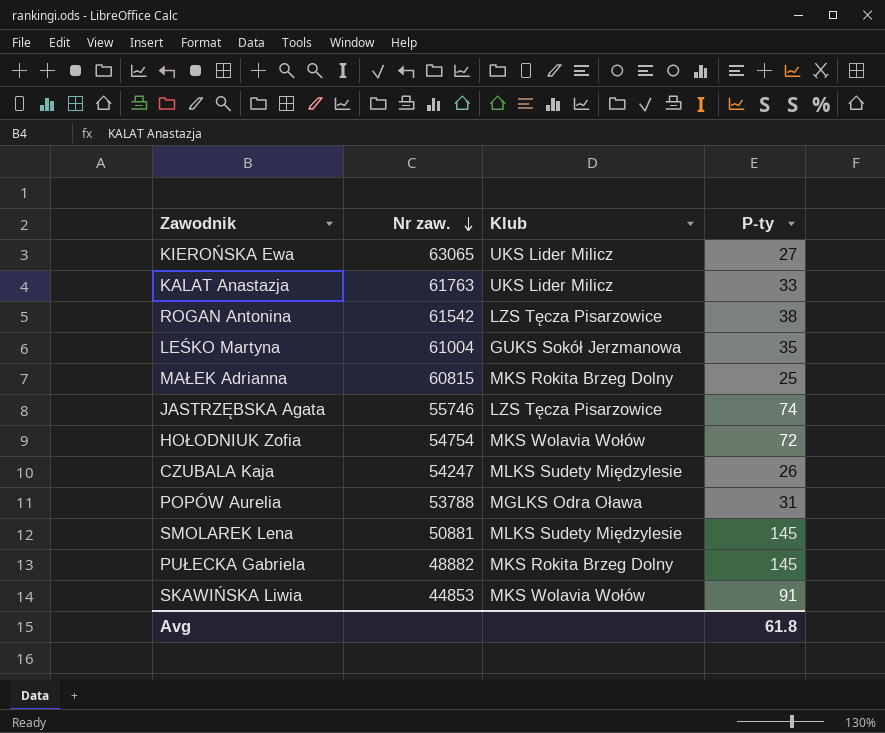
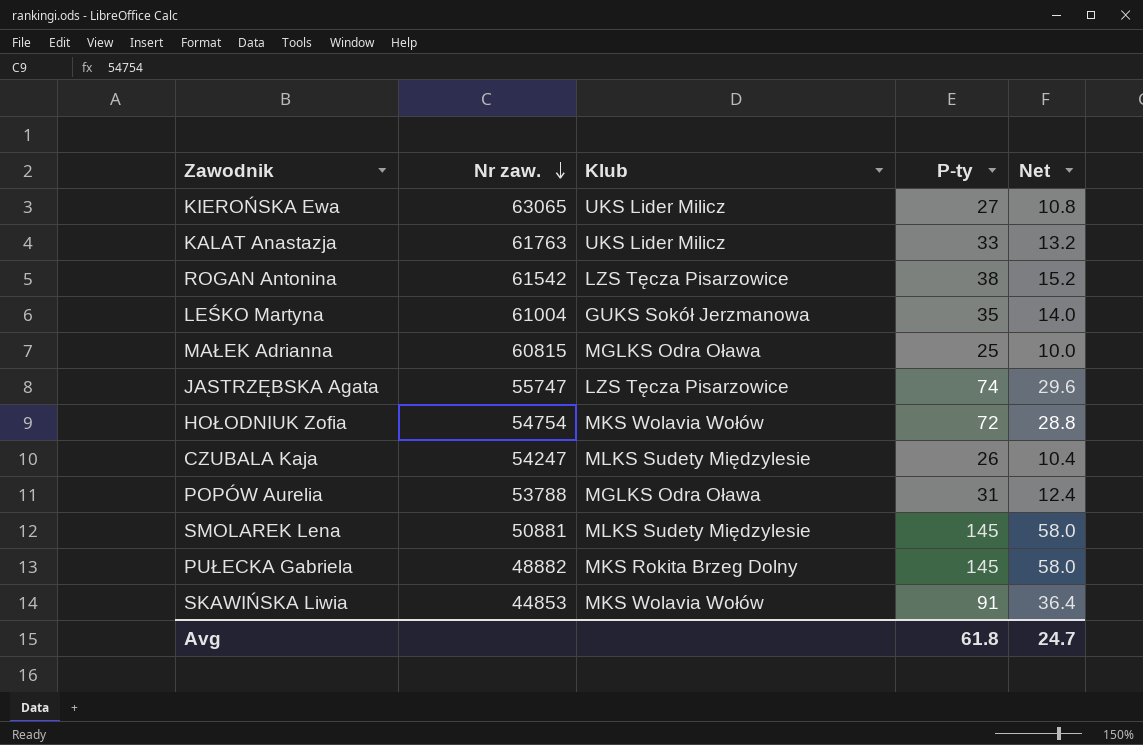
column Net | formula: none -> [P-ty] * 0.4
MAŁEK Adrianna | Klub: MKS Rokita Brzeg Dolny -> MGLKS Odra Oława
JASTRZĘBSKA Agata | Nr zaw.: 55746 -> 55747

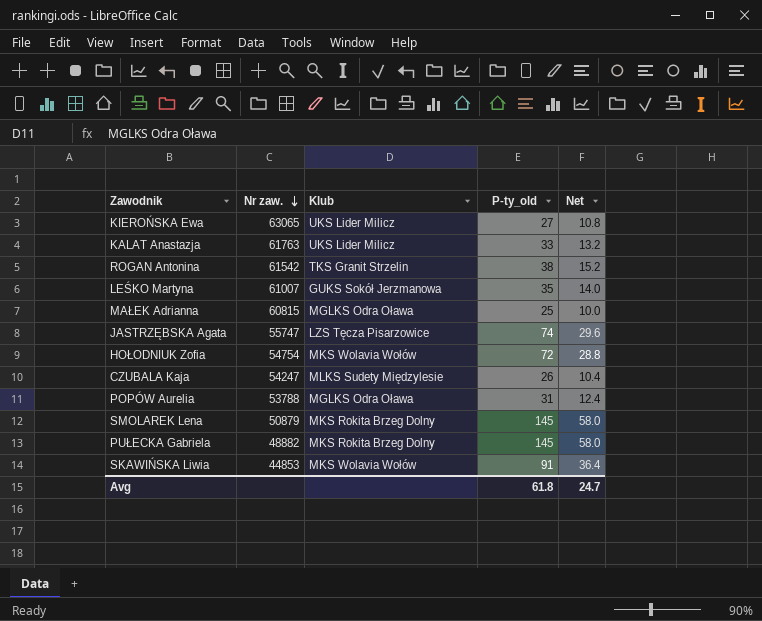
column name: P-ty -> P-ty_old
ROGAN Antonina | Klub: LZS Tęcza Pisarzowice -> TKS Granit Strzelin
LEŚKO Martyna | Nr zaw.: 61004 -> 61007
SMOLAREK Lena | Nr zaw.: 50881 -> 50879
SMOLAREK Lena | Klub: MLKS Sudety Międzylesie -> MKS Rokita Brzeg Dolny

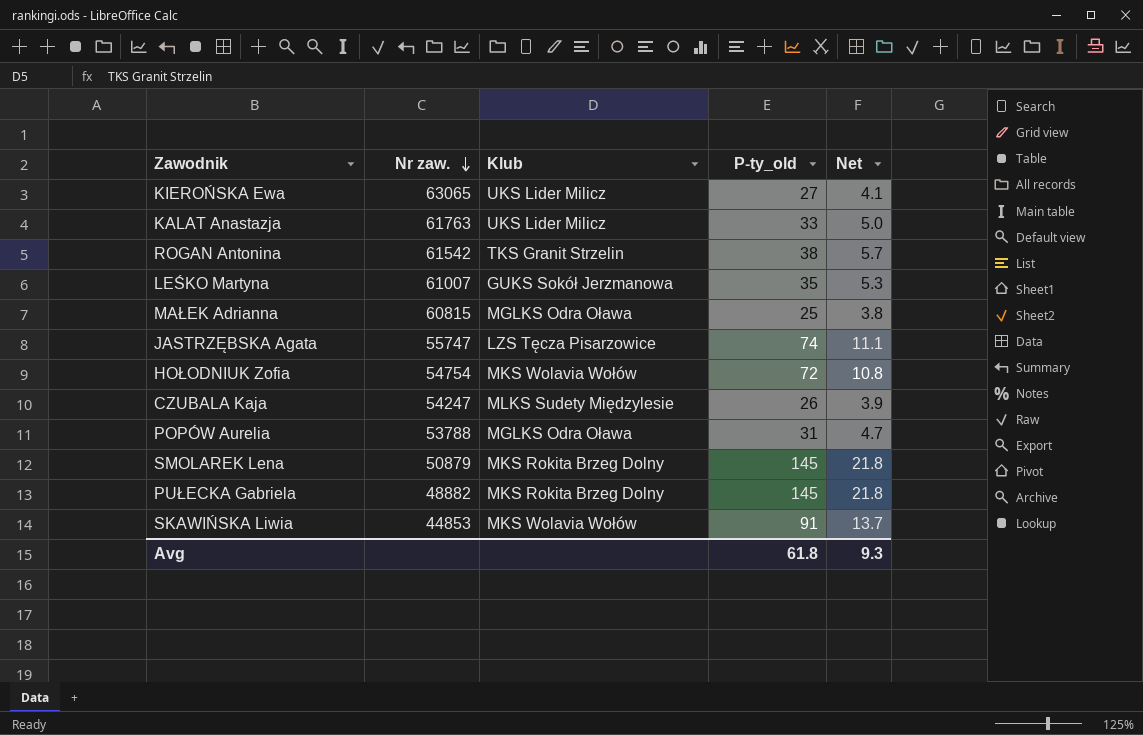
column Net | formula: [P-ty_old] * 0.4 -> [P-ty_old] * 0.15
Avg | Net: 24.7 -> 9.3

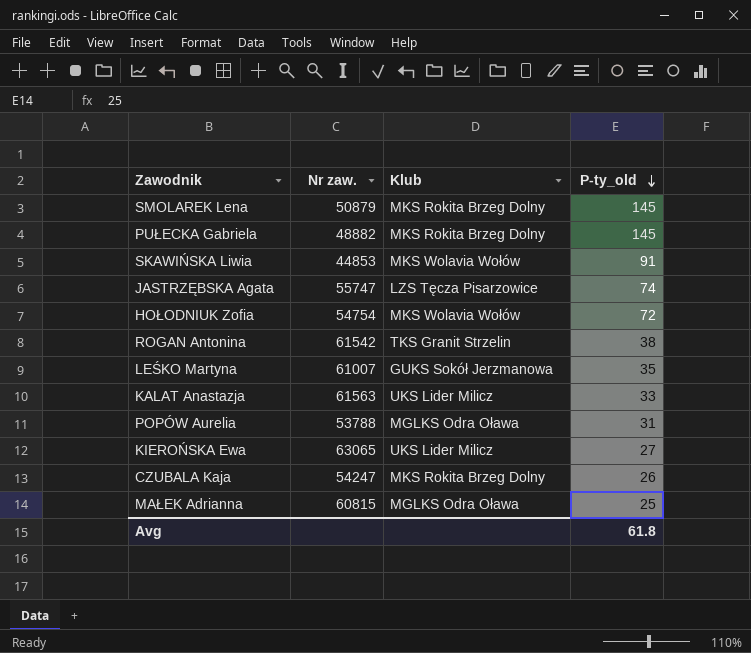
row order: Nr zaw. descending -> P-ty_old descending
column Net | formula: [P-ty_old] * 0.15 -> none
KALAT Anastazja | Nr zaw.: 61763 -> 61563
CZUBALA Kaja | Klub: MLKS Sudety Międzylesie -> MKS Rokita Brzeg Dolny

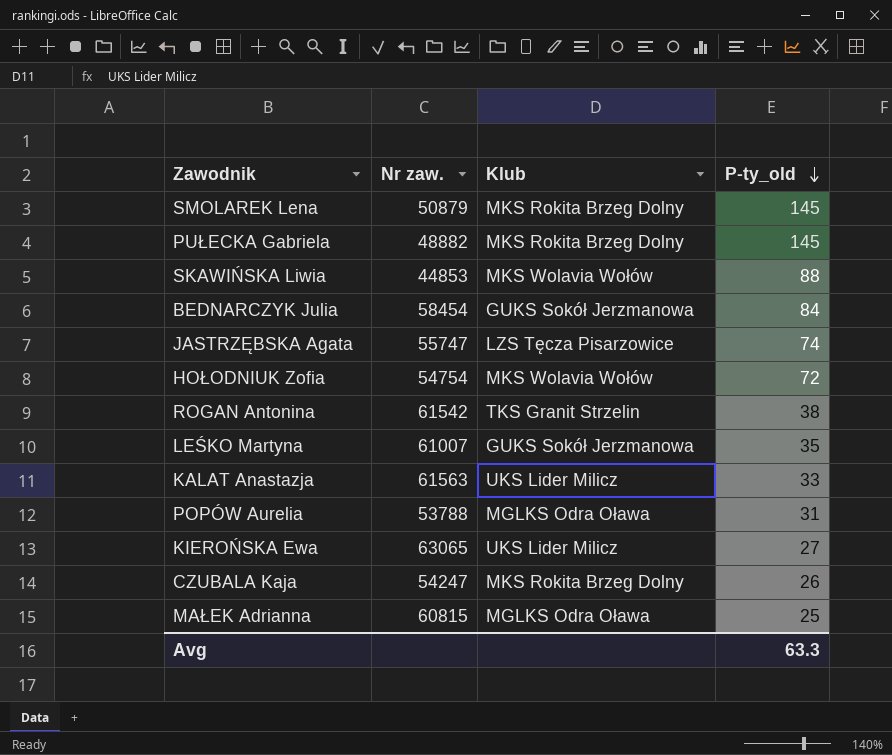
SKAWIŃSKA Liwia | P-ty_old: 91 -> 88
row BEDNARCZYK Julia: none -> 58454 | GUKS Sokół Jerzmanowa | 84
Avg | P-ty_old: 61.8 -> 63.3

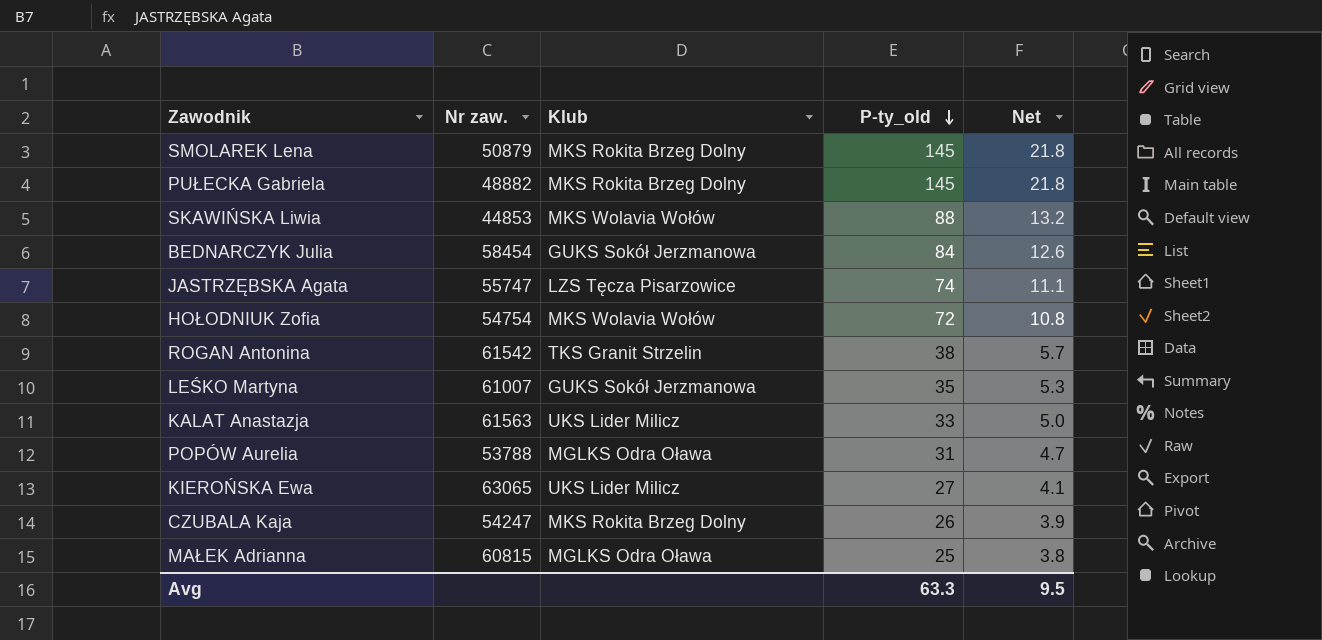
column Net | formula: none -> [P-ty_old] * 0.15

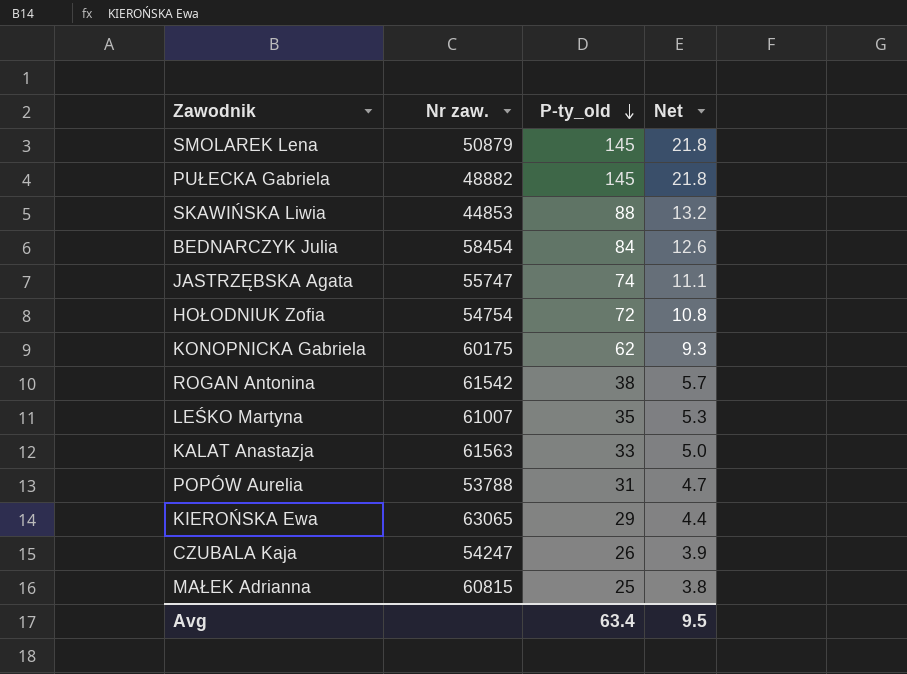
column Klub | position: 3 -> none
row KONOPNICKA Gabriela: none -> 60175 | 62 | 9.3
KIEROŃSKA Ewa | P-ty_old: 27 -> 29
KIEROŃSKA Ewa | Net: 4.1 -> 4.4
Avg | P-ty_old: 63.3 -> 63.4

